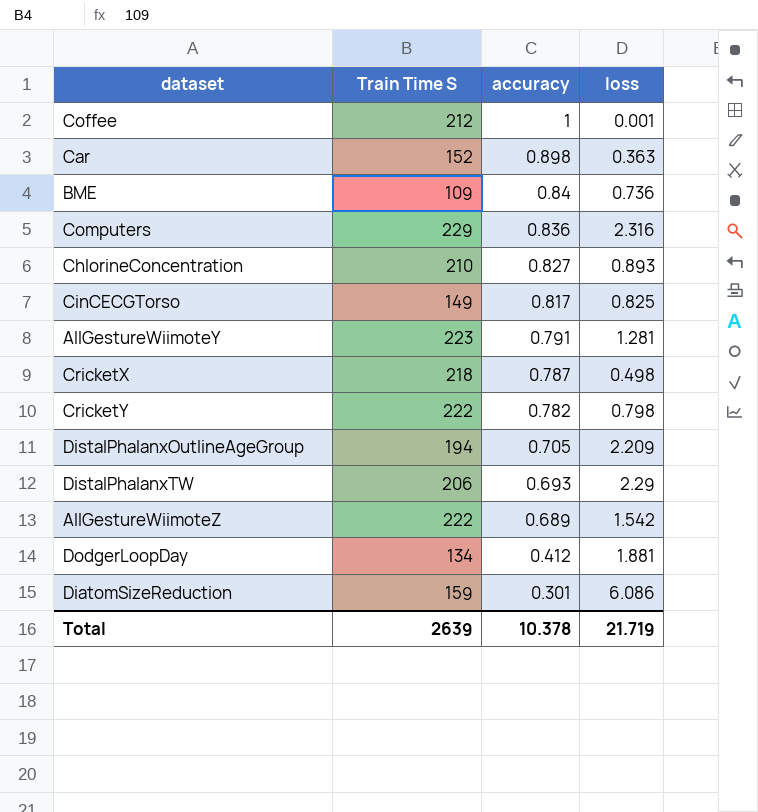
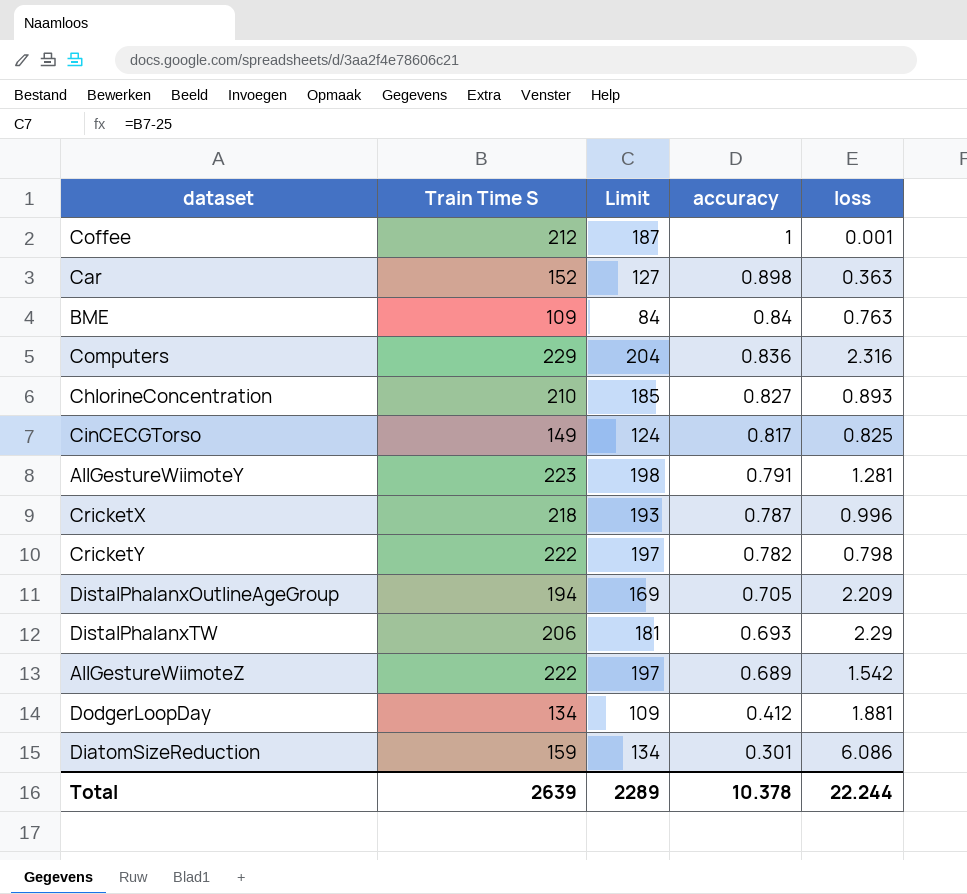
column Limit | formula: none -> [Train Time S] - 25
BME | loss: 0.736 -> 0.763
CricketX | loss: 0.498 -> 0.996
Total | loss: 21.719 -> 22.244

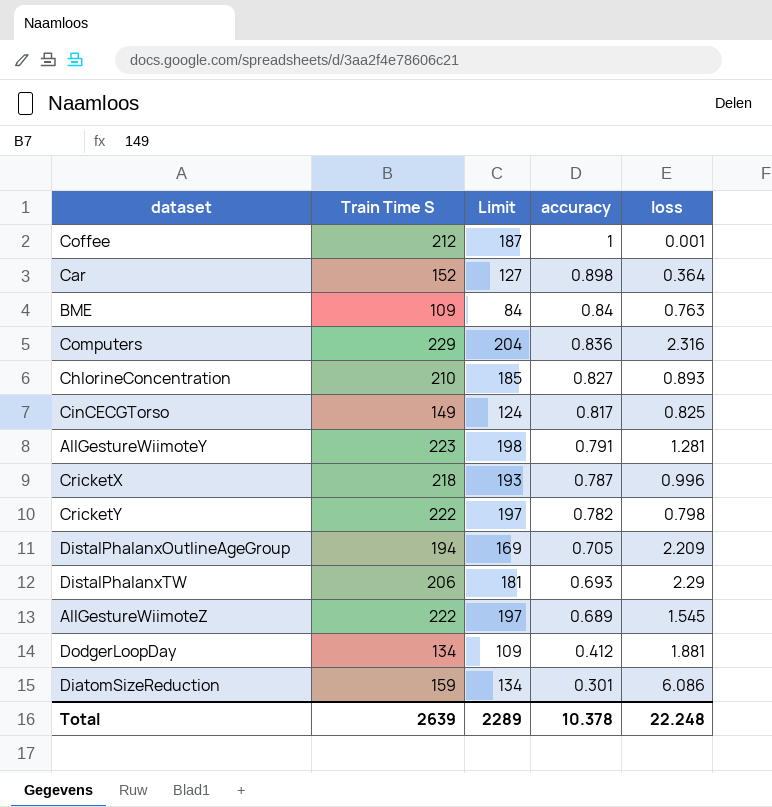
Car | loss: 0.363 -> 0.364
AllGestureWiimoteZ | loss: 1.542 -> 1.545
Total | loss: 22.244 -> 22.248

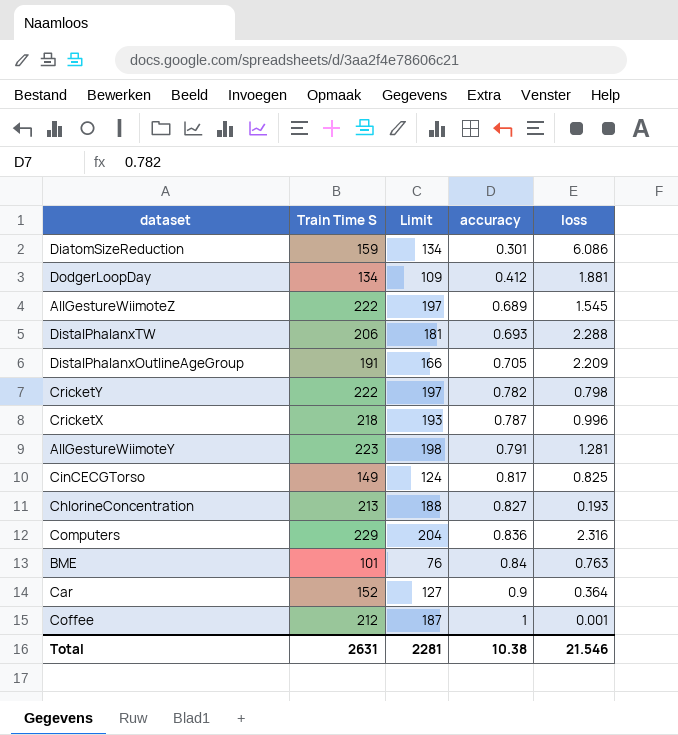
row order: accuracy descending -> accuracy ascending
DistalPhalanxTW | loss: 2.29 -> 2.288
DistalPhalanxOutlineAgeGroup | Train Time S: 194 -> 191
DistalPhalanxOutlineAgeGroup | Limit: 169 -> 166
ChlorineConcentration | Train Time S: 210 -> 213
ChlorineConcentration | Limit: 185 -> 188
ChlorineConcentration | loss: 0.893 -> 0.193
BME | Train Time S: 109 -> 101
BME | Limit: 84 -> 76
Car | accuracy: 0.898 -> 0.9
Total | Train Time S: 2639 -> 2631
Total | Limit: 2289 -> 2281
Total | accuracy: 10.378 -> 10.38
Total | loss: 22.248 -> 21.546

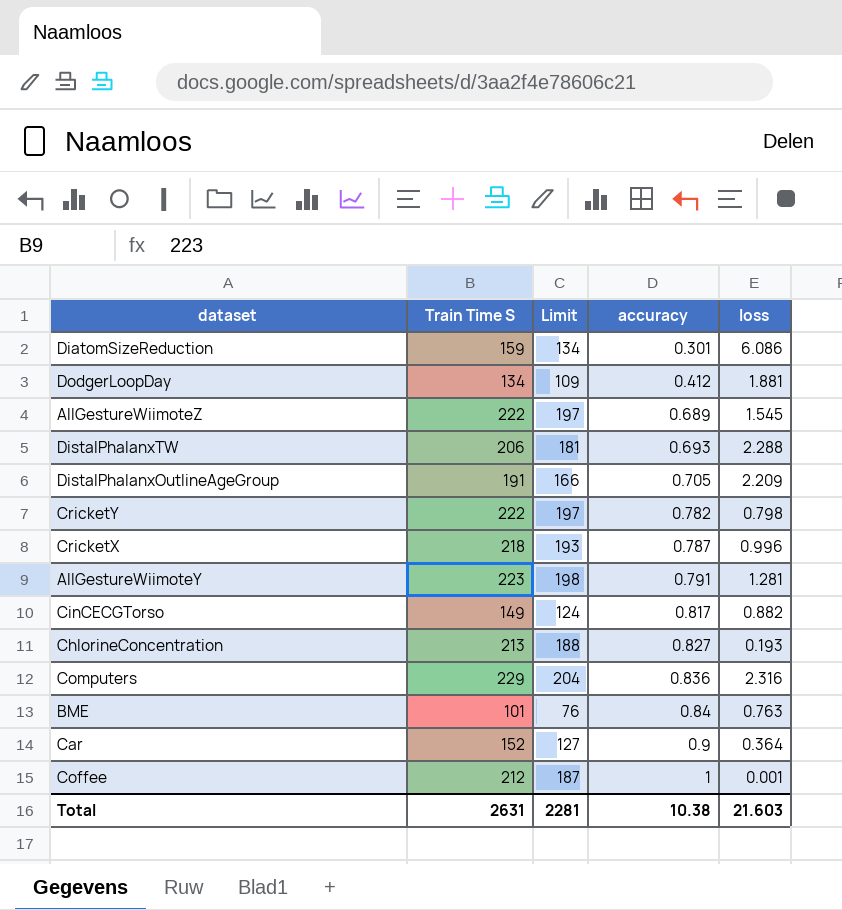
CinCECGTorso | loss: 0.825 -> 0.882
Total | loss: 21.546 -> 21.603

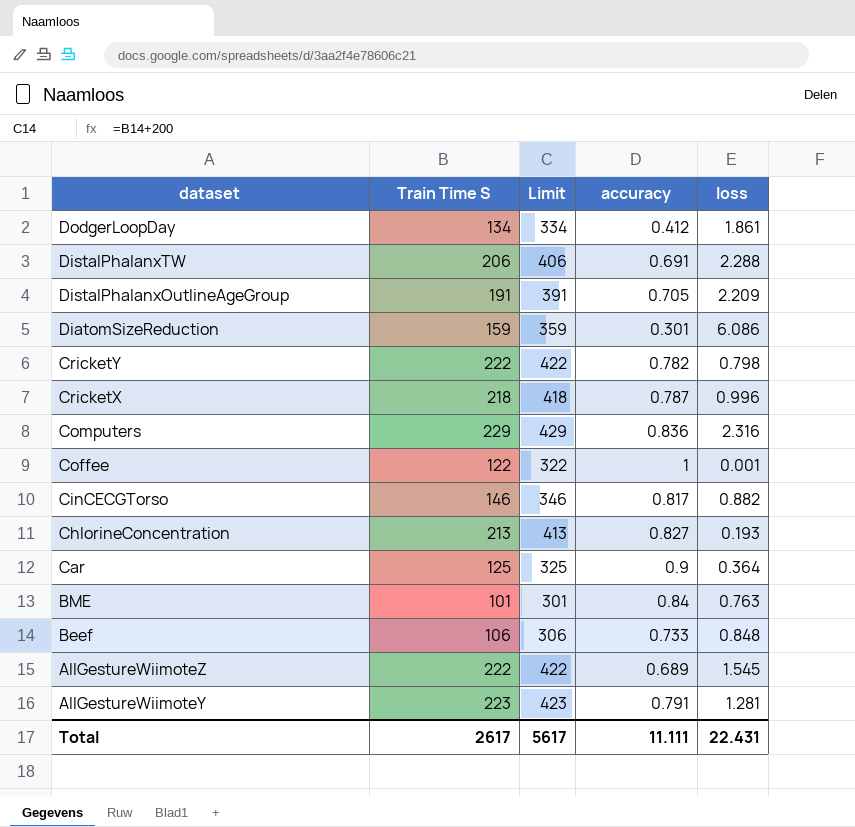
row order: accuracy ascending -> dataset descending
column Limit | formula: [Train Time S] - 25 -> [Train Time S] + 200
DodgerLoopDay | loss: 1.881 -> 1.861
DistalPhalanxTW | accuracy: 0.693 -> 0.691
Coffee | Train Time S: 212 -> 122
CinCECGTorso | Train Time S: 149 -> 146
Car | Train Time S: 152 -> 125
row Beef: none -> 106 | 306 | 0.733 | 0.848
Total | Train Time S: 2631 -> 2617
Total | Limit: 2281 -> 5617
Total | accuracy: 10.38 -> 11.111
Total | loss: 21.603 -> 22.431

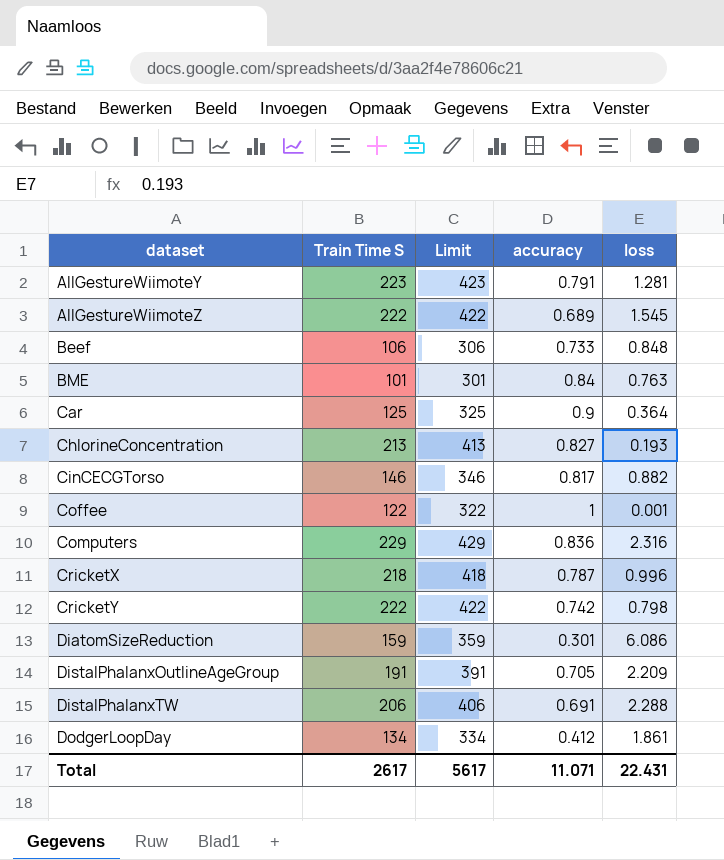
row order: dataset descending -> dataset ascending
CricketY | accuracy: 0.782 -> 0.742
Total | accuracy: 11.111 -> 11.071

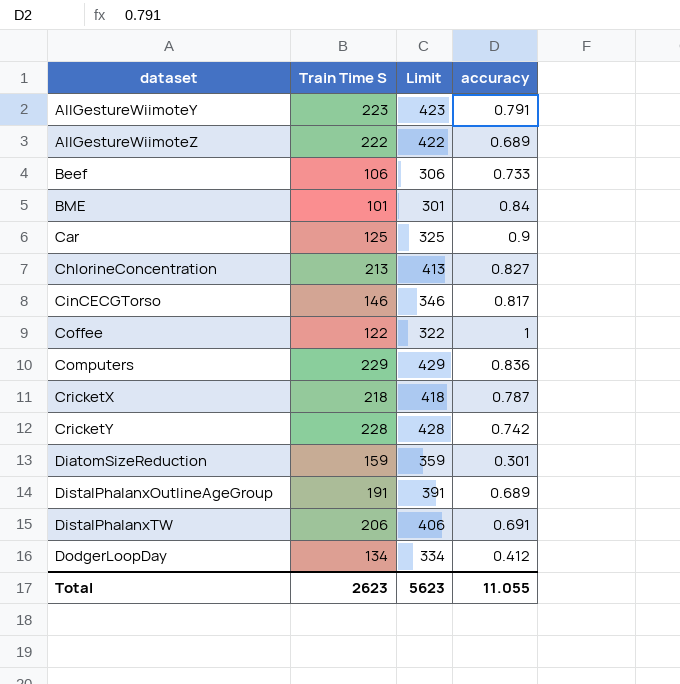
column loss | position: 5 -> none
CricketY | Train Time S: 222 -> 228
CricketY | Limit: 422 -> 428
DistalPhalanxOutlineAgeGroup | accuracy: 0.705 -> 0.689
Total | Train Time S: 2617 -> 2623
Total | Limit: 5617 -> 5623
Total | accuracy: 11.071 -> 11.055

